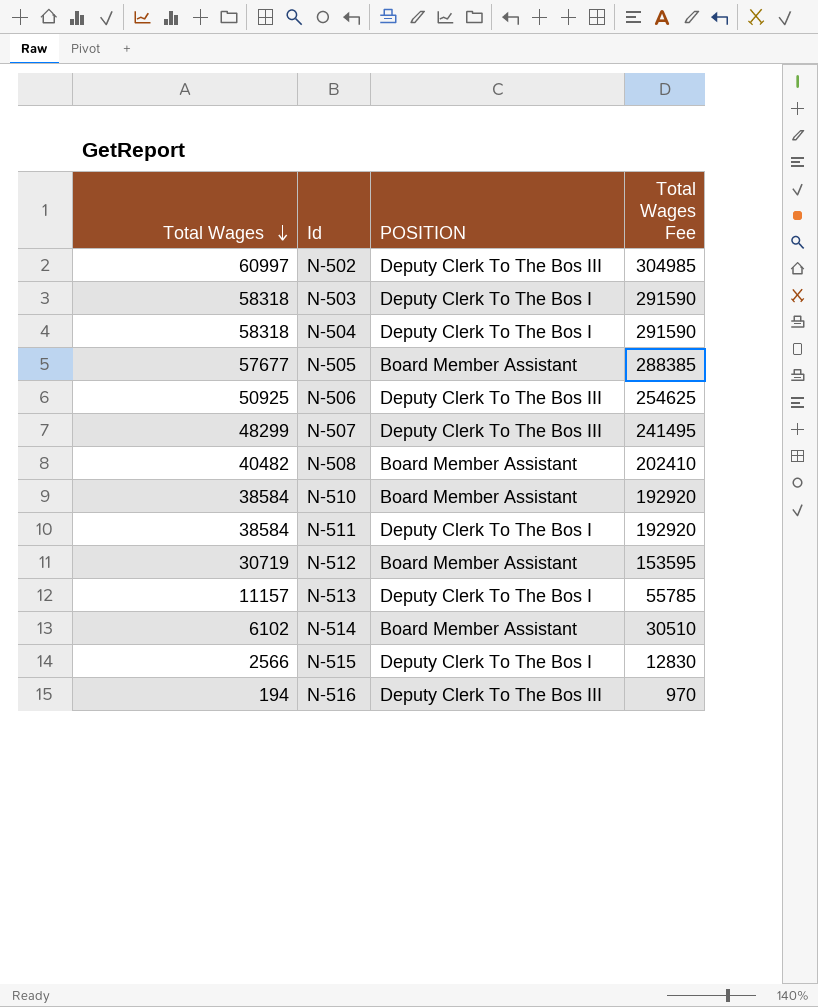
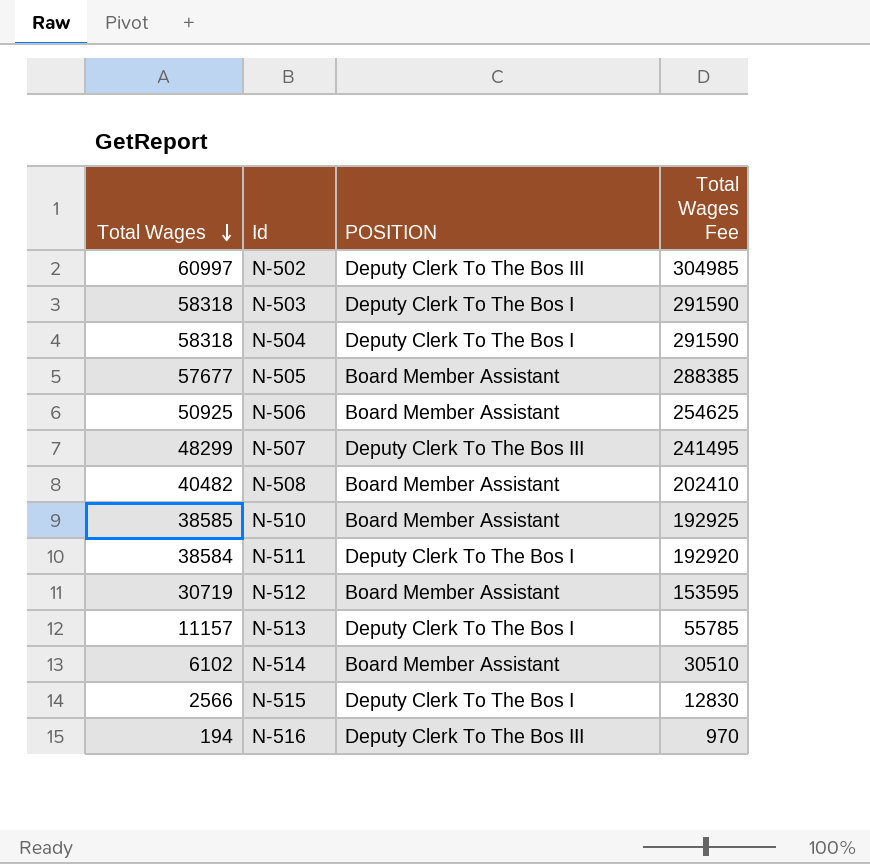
N-506 | POSITION: Deputy Clerk To The Bos III -> Board Member Assistant
N-510 | Total Wages: 38584 -> 38585
N-510 | Total Wages Fee: 192920 -> 192925

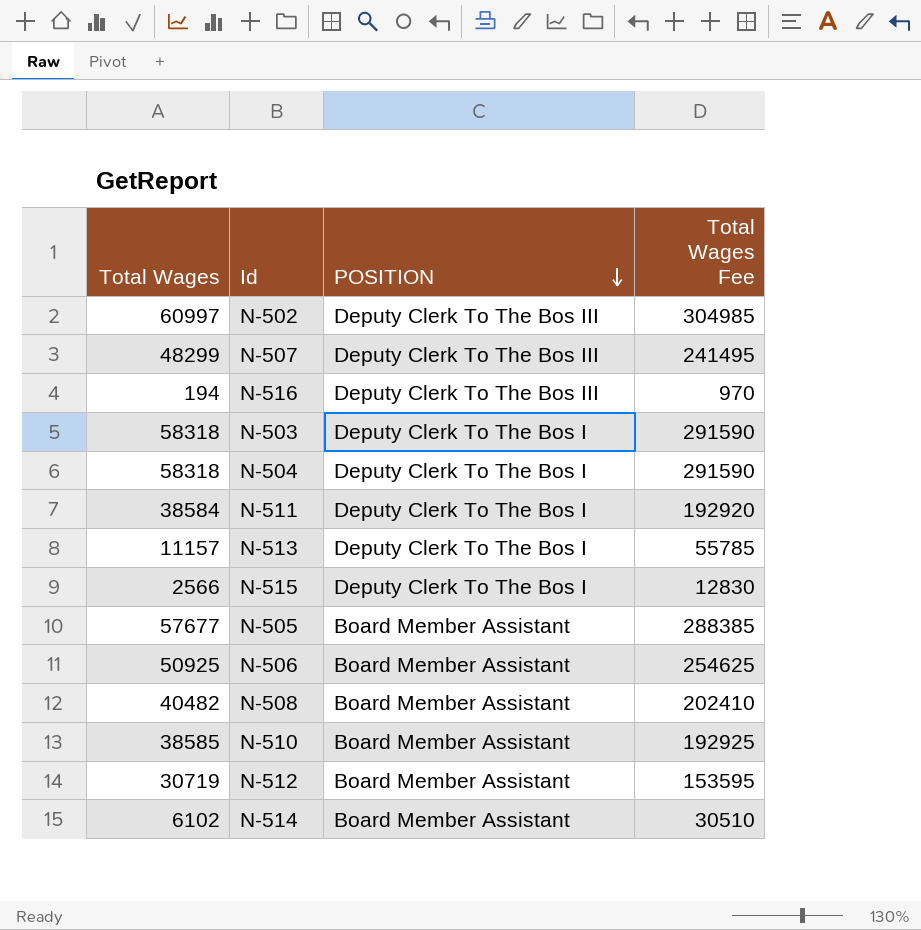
row order: Total Wages descending -> POSITION descending

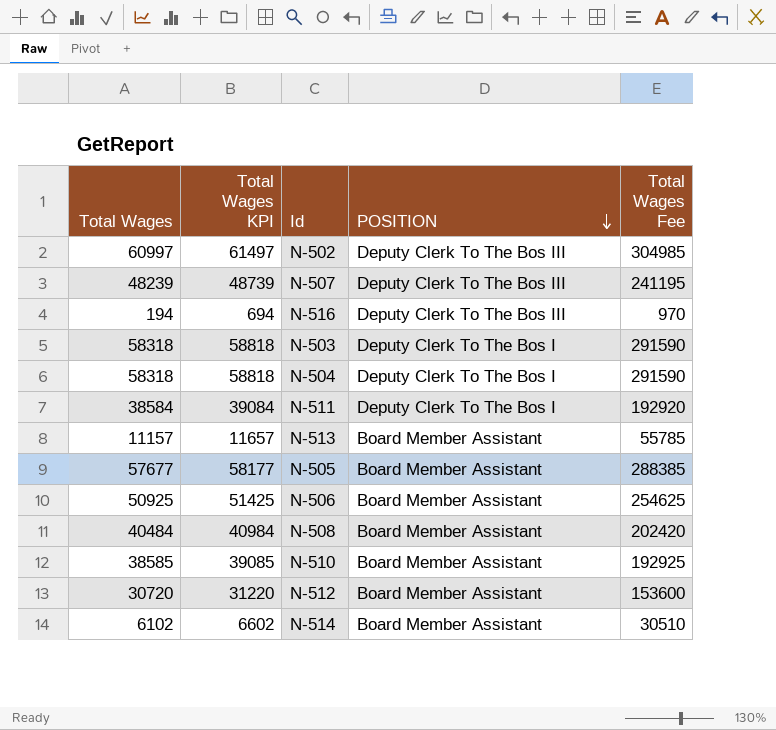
column Total Wages KPI | formula: none -> [Total Wages] + 500
row N-515: 2566 | Deputy Clerk To The Bos I | 12830 -> none
N-507 | Total Wages: 48299 -> 48239
N-507 | Total Wages Fee: 241495 -> 241195
N-513 | POSITION: Deputy Clerk To The Bos I -> Board Member Assistant
N-508 | Total Wages: 40482 -> 40484
N-508 | Total Wages Fee: 202410 -> 202420
N-512 | Total Wages: 30719 -> 30720
N-512 | Total Wages Fee: 153595 -> 153600

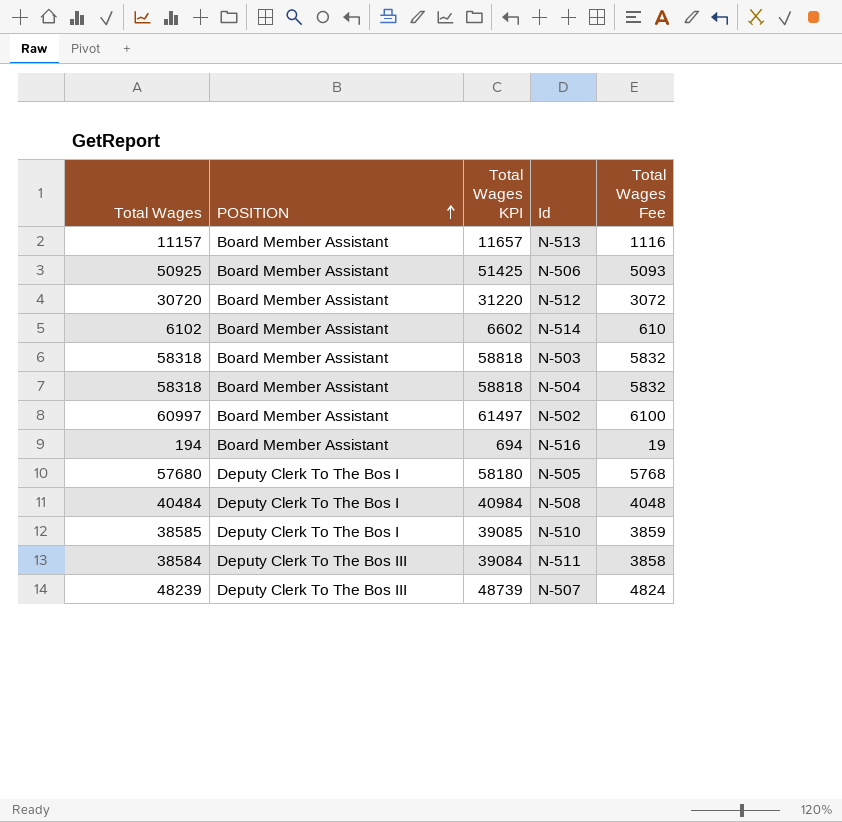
row order: POSITION descending -> POSITION ascending
column POSITION | position: 4 -> 2
column Total Wages Fee | formula: [Total Wages] * 5 -> [Total Wages] * 0.1
N-503 | POSITION: Deputy Clerk To The Bos I -> Board Member Assistant
N-504 | POSITION: Deputy Clerk To The Bos I -> Board Member Assistant
N-502 | POSITION: Deputy Clerk To The Bos III -> Board Member Assistant
N-516 | POSITION: Deputy Clerk To The Bos III -> Board Member Assistant
N-505 | Total Wages: 57677 -> 57680
N-505 | POSITION: Board Member Assistant -> Deputy Clerk To The Bos I
N-505 | Total Wages KPI: 58177 -> 58180
N-508 | POSITION: Board Member Assistant -> Deputy Clerk To The Bos I
N-510 | POSITION: Board Member Assistant -> Deputy Clerk To The Bos I
N-511 | POSITION: Deputy Clerk To The Bos I -> Deputy Clerk To The Bos III

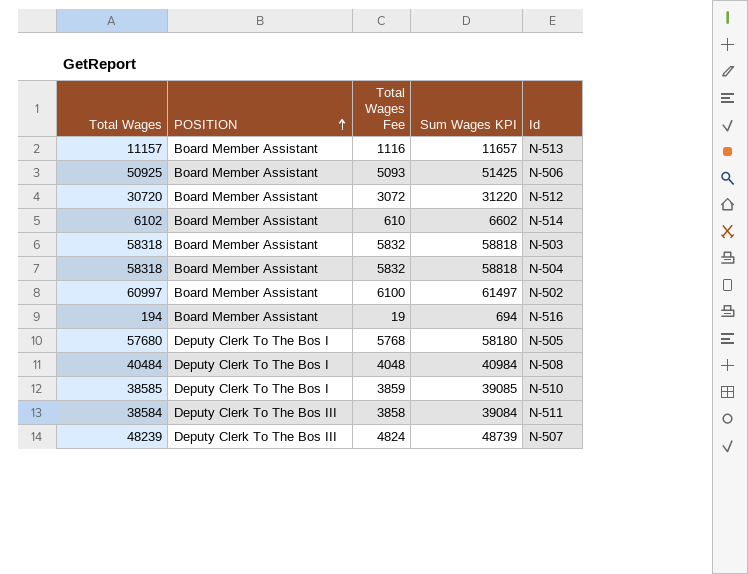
column Total Wages Fee | position: 5 -> 3
column name: Total Wages KPI -> Sum Wages KPI

